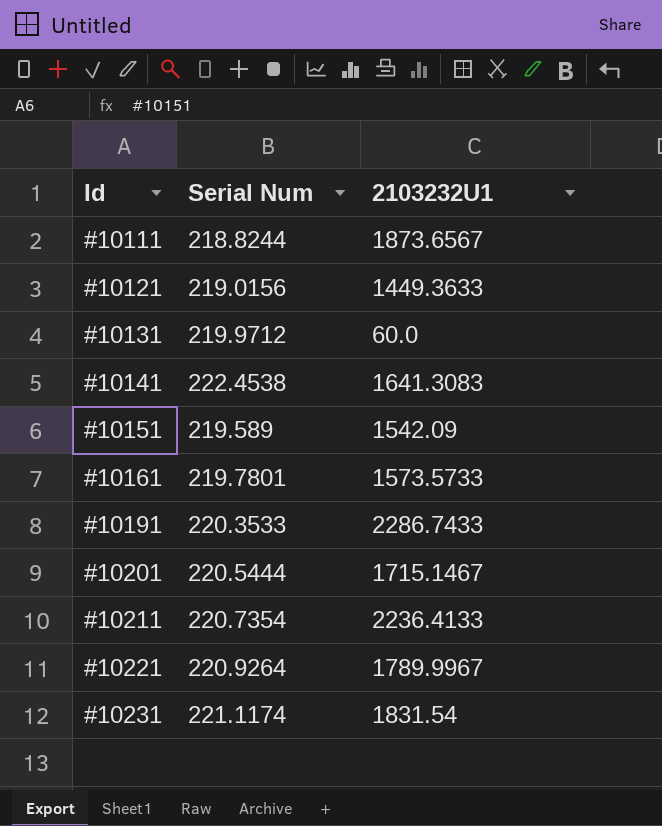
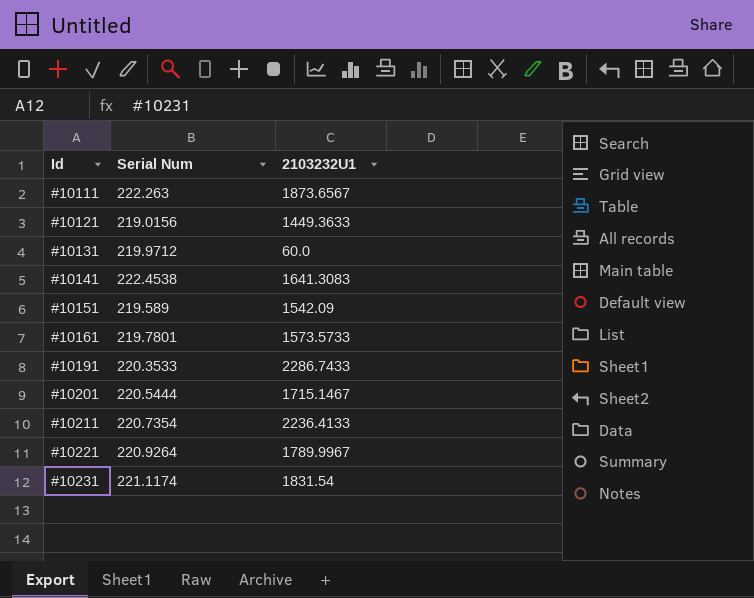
#10111 | Serial Num: 218.8244 -> 222.263

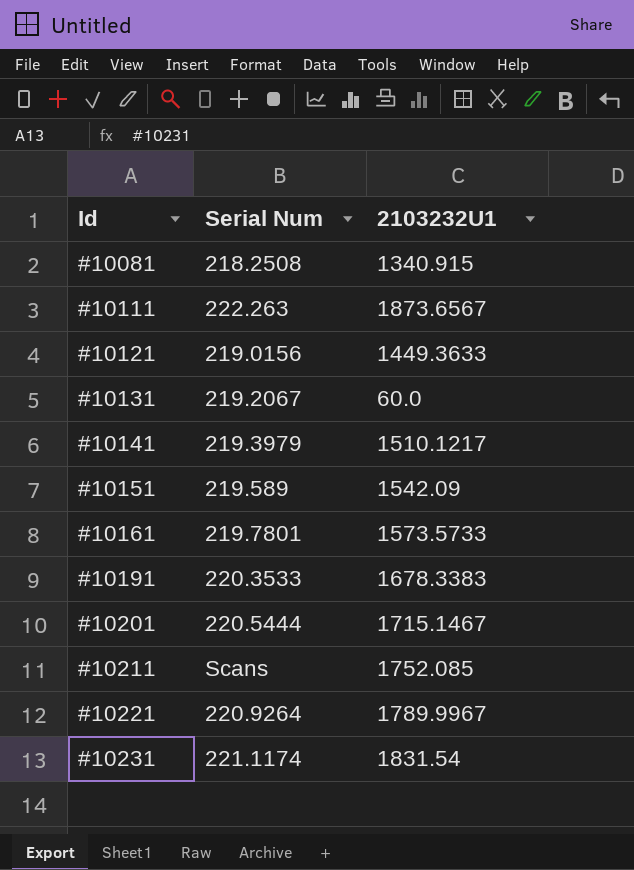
row #10081: none -> 218.2508 | 1340.915
#10131 | Serial Num: 219.9712 -> 219.2067
#10141 | Serial Num: 222.4538 -> 219.3979
#10141 | 2103232U1: 1641.3083 -> 1510.1217
#10191 | 2103232U1: 2286.7433 -> 1678.3383
#10211 | Serial Num: 220.7354 -> Scans
#10211 | 2103232U1: 2236.4133 -> 1752.085

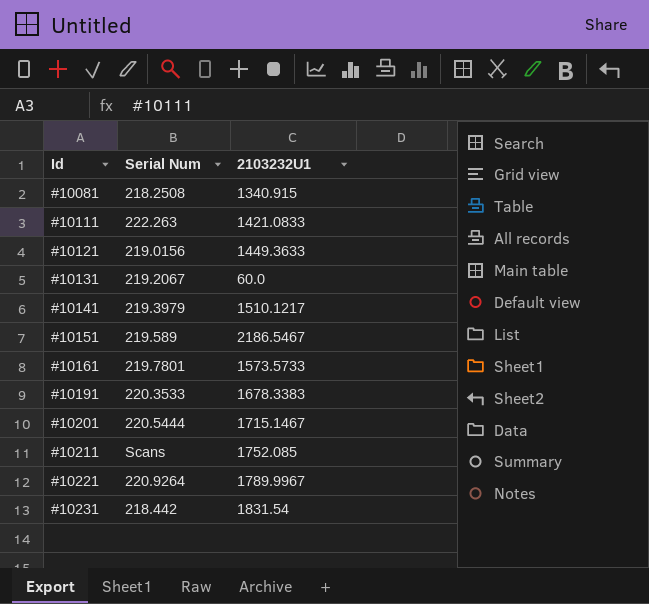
#10111 | 2103232U1: 1873.6567 -> 1421.0833
#10151 | 2103232U1: 1542.09 -> 2186.5467
#10231 | Serial Num: 221.1174 -> 218.442

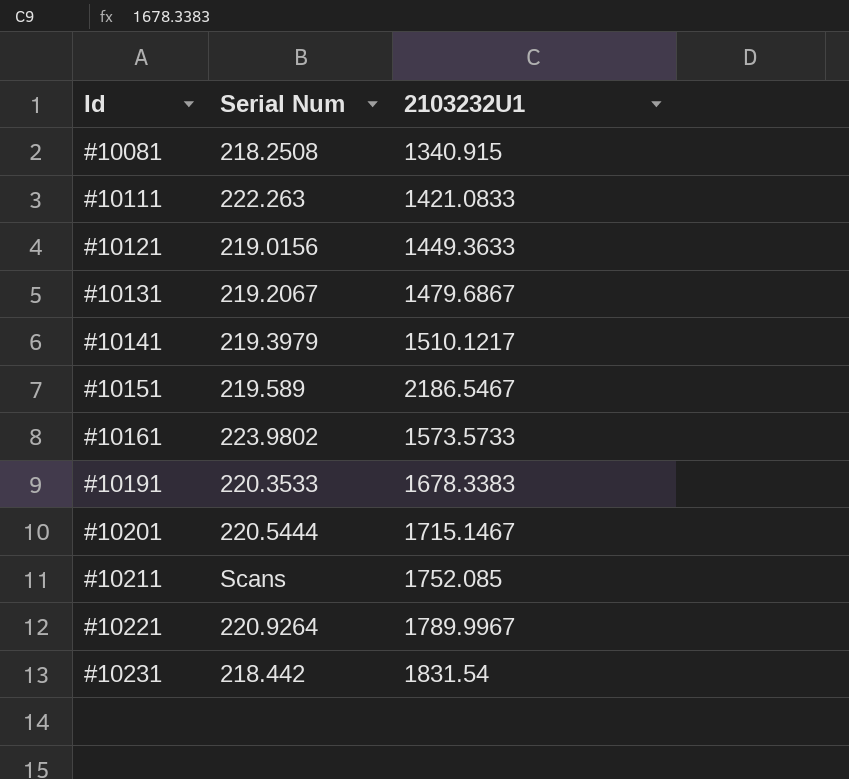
#10131 | 2103232U1: 60.0 -> 1479.6867
#10161 | Serial Num: 219.7801 -> 223.9802

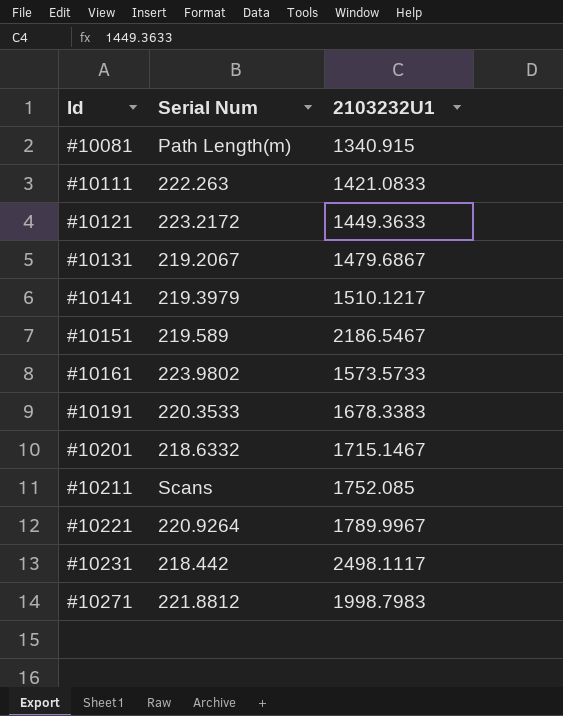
#10081 | Serial Num: 218.2508 -> Path Length(m)
#10121 | Serial Num: 219.0156 -> 223.2172
#10201 | Serial Num: 220.5444 -> 218.6332
#10231 | 2103232U1: 1831.54 -> 2498.1117
row #10271: none -> 221.8812 | 1998.7983

